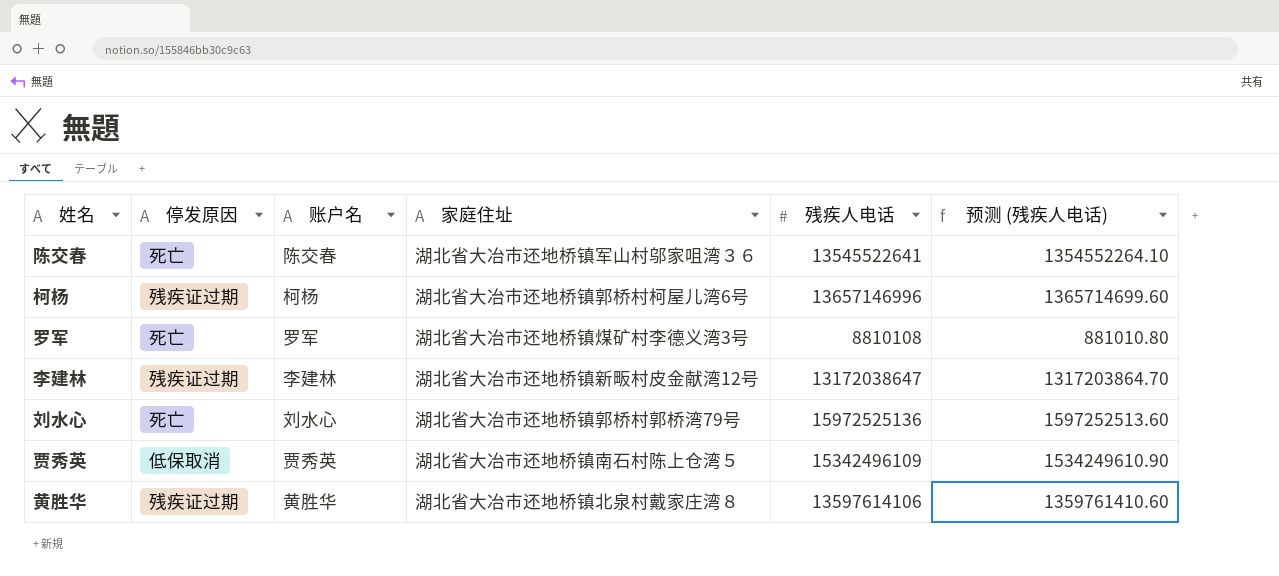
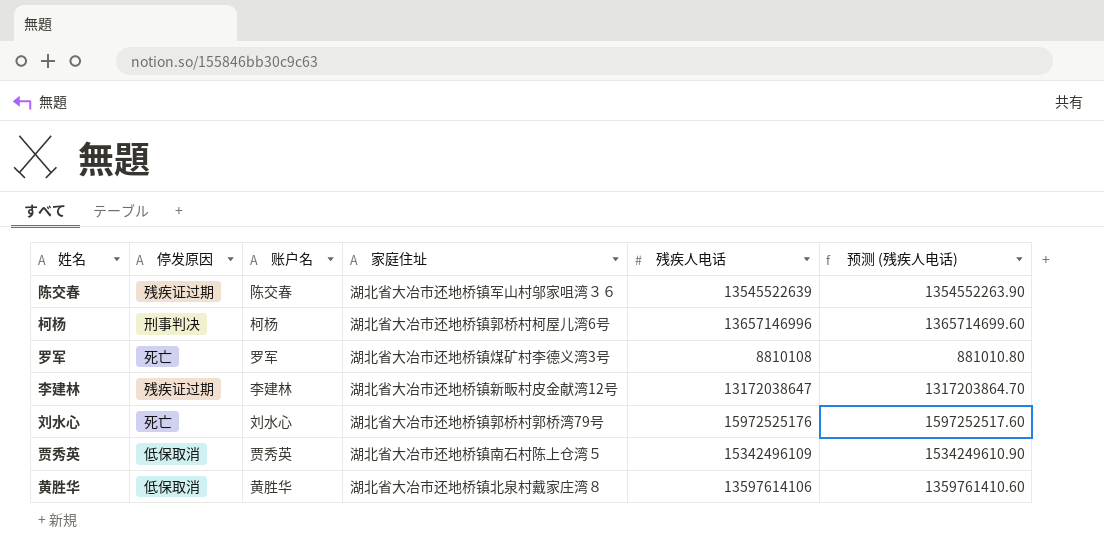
陈交春 | 停发原因: 死亡 -> 残疾证过期
陈交春 | 残疾人电话: 13545522641 -> 13545522639
陈交春 | 预测 (残疾人电话): 1354552264.10 -> 1354552263.90
柯杨 | 停发原因: 残疾证过期 -> 刑事判决
刘水心 | 残疾人电话: 15972525136 -> 15972525176
刘水心 | 预测 (残疾人电话): 1597252513.60 -> 1597252517.60
黄胜华 | 停发原因: 残疾证过期 -> 低保取消

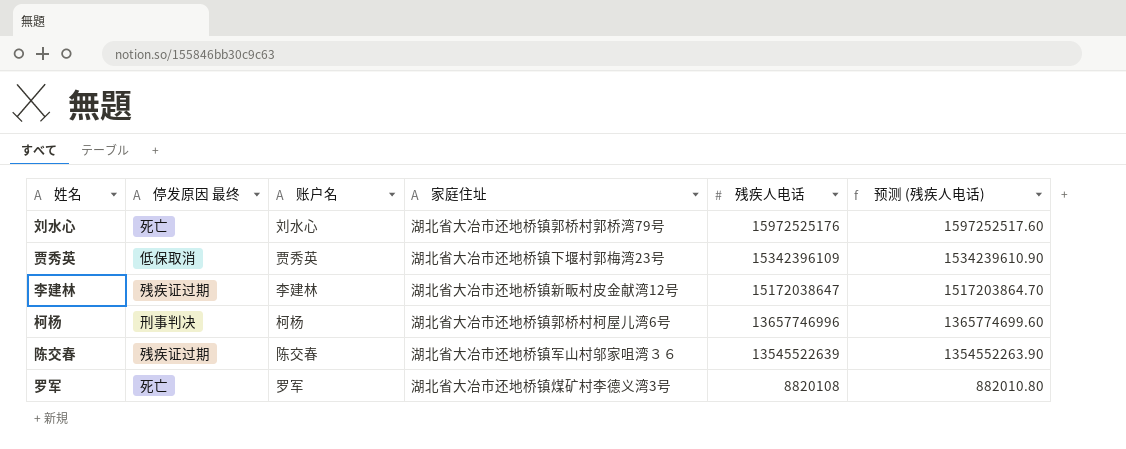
row order: none -> 残疾人电话 descending
column name: 停发原因 -> 停发原因 最终
row 黄胜华: 低保取消 | 黄胜华 | 湖北省大冶市还地桥镇北泉村戴家庄湾８ | 13597614106 | 1359761410.60 -> none
贾秀英 | 家庭住址: 湖北省大冶市还地桥镇南石村陈上仓湾５ -> 湖北省大冶市还地桥镇下堰村郭梅湾23号
贾秀英 | 残疾人电话: 15342496109 -> 15342396109
贾秀英 | 预测 (残疾人电话): 1534249610.90 -> 1534239610.90
李建林 | 残疾人电话: 13172038647 -> 15172038647
李建林 | 预测 (残疾人电话): 1317203864.70 -> 1517203864.70
柯杨 | 残疾人电话: 13657146996 -> 13657746996
柯杨 | 预测 (残疾人电话): 1365714699.60 -> 1365774699.60
罗军 | 残疾人电话: 8810108 -> 8820108
罗军 | 预测 (残疾人电话): 881010.80 -> 882010.80

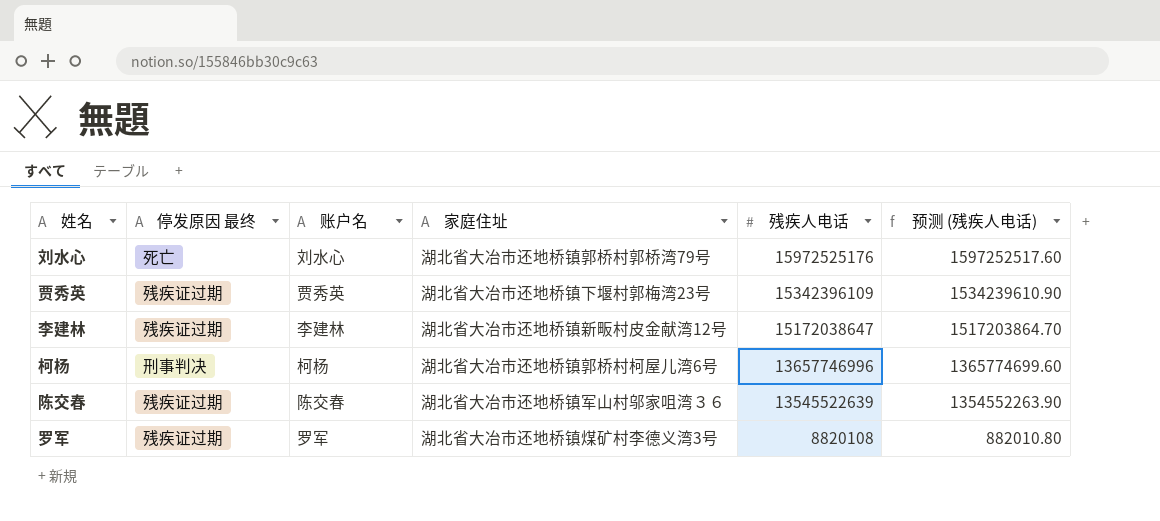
贾秀英 | 停发原因 最终: 低保取消 -> 残疾证过期
罗军 | 停发原因 最终: 死亡 -> 残疾证过期

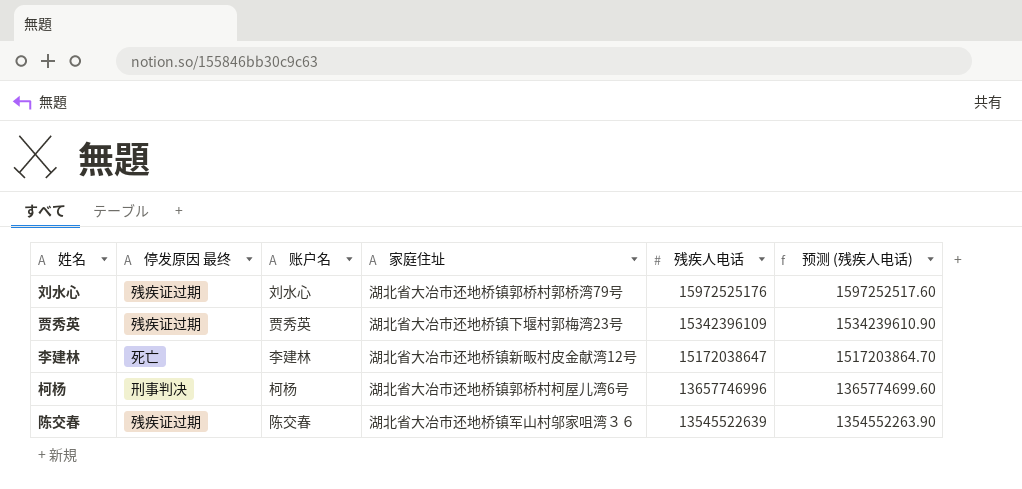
row 罗军: 残疾证过期 | 罗军 | 湖北省大冶市还地桥镇煤矿村李德义湾3号 | 8820108 | 882010.80 -> none
刘水心 | 停发原因 最终: 死亡 -> 残疾证过期
李建林 | 停发原因 最终: 残疾证过期 -> 死亡

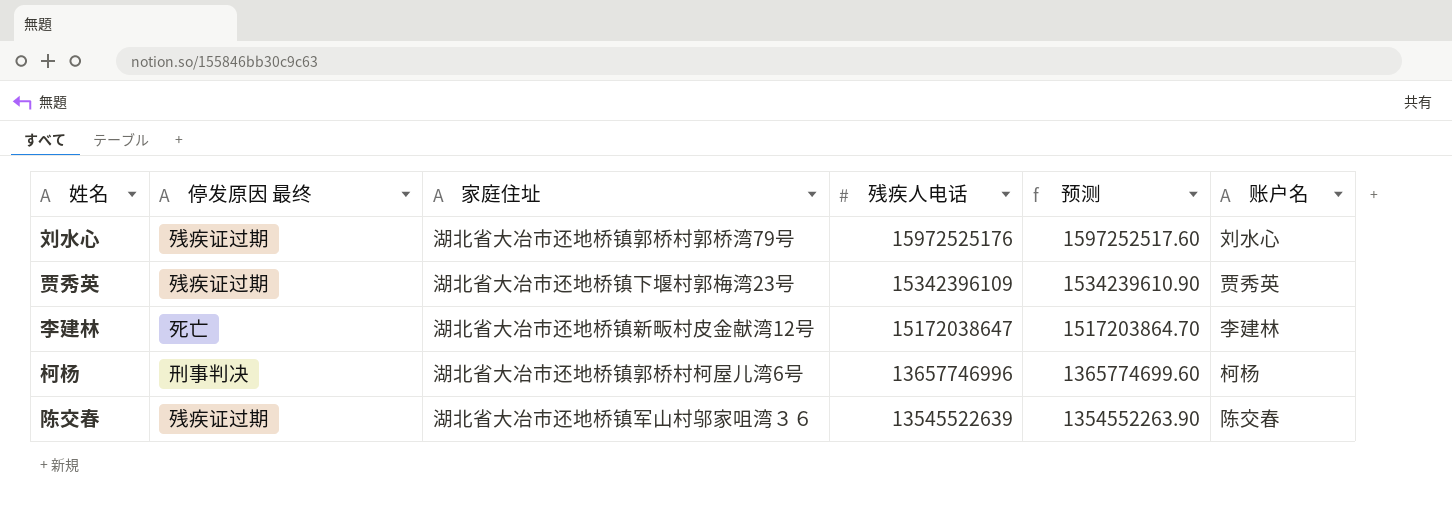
column name: 预测 (残疾人电话) -> 预测
column 账户名 | position: 3 -> 6

